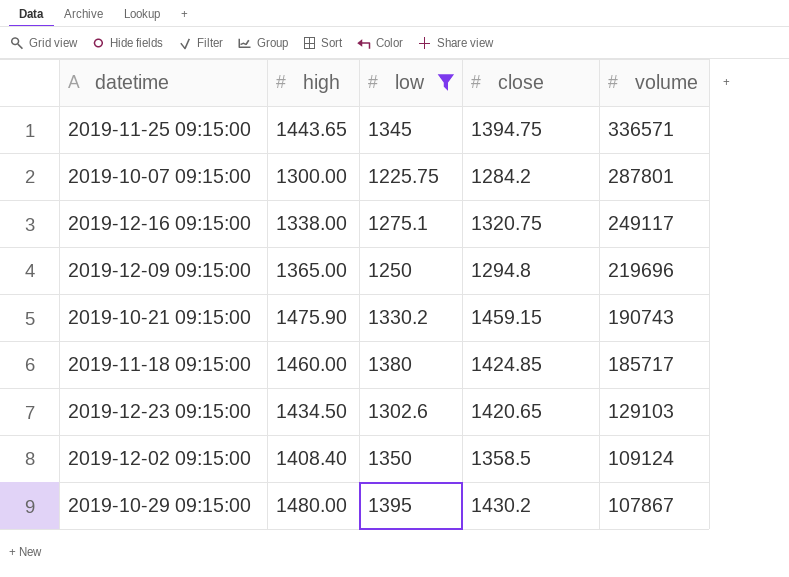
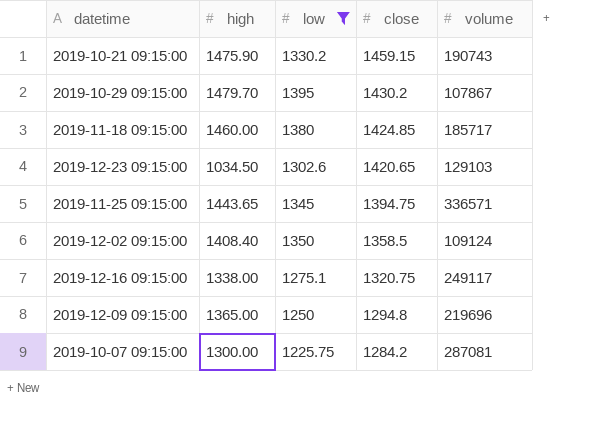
row order: volume descending -> close descending
2019-10-29 09:15:00 | high: 1480.00 -> 1479.70
2019-12-23 09:15:00 | high: 1434.50 -> 1034.50
2019-10-07 09:15:00 | volume: 287801 -> 287081

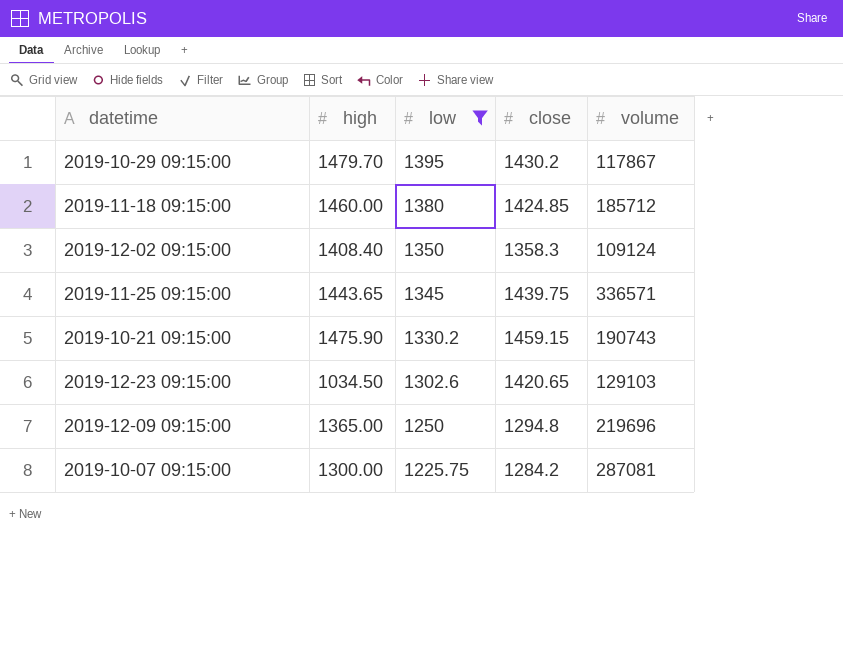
row order: close descending -> low descending
row 2019-12-16 09:15:00: 1338.00 | 1275.1 | 1320.75 | 249117 -> none
2019-10-29 09:15:00 | volume: 107867 -> 117867
2019-11-18 09:15:00 | volume: 185717 -> 185712
2019-12-02 09:15:00 | close: 1358.5 -> 1358.3
2019-11-25 09:15:00 | close: 1394.75 -> 1439.75

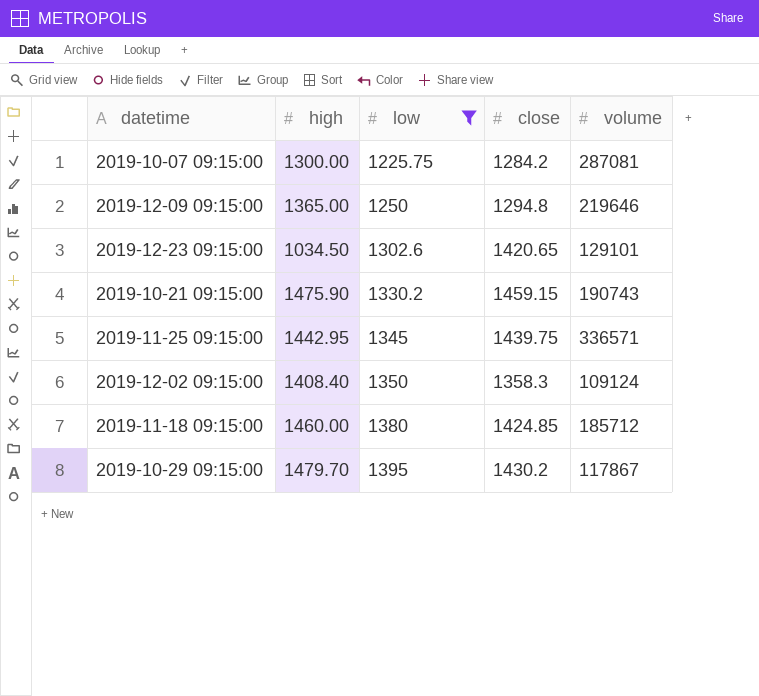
row order: low descending -> low ascending
2019-12-09 09:15:00 | volume: 219696 -> 219646
2019-12-23 09:15:00 | volume: 129103 -> 129101
2019-11-25 09:15:00 | high: 1443.65 -> 1442.95

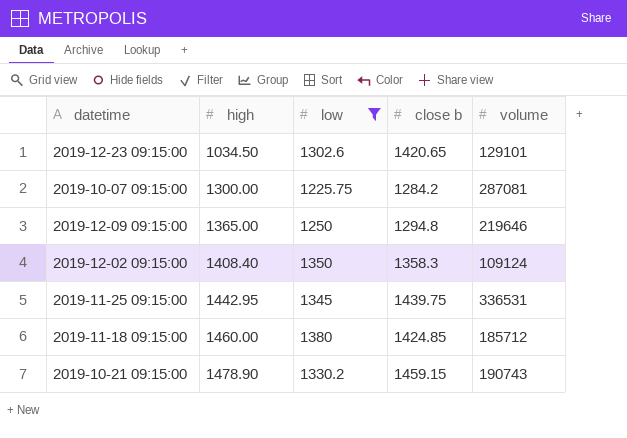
row order: low ascending -> high ascending
column name: close -> close b
row 2019-10-29 09:15:00: 1479.70 | 1395 | 1430.2 | 117867 -> none
2019-11-25 09:15:00 | volume: 336571 -> 336531
2019-10-21 09:15:00 | high: 1475.90 -> 1478.90

